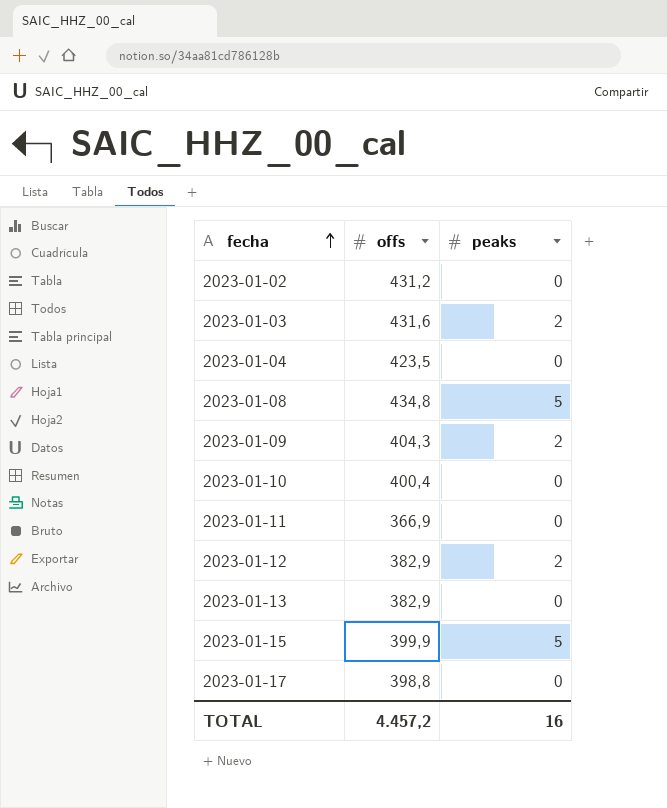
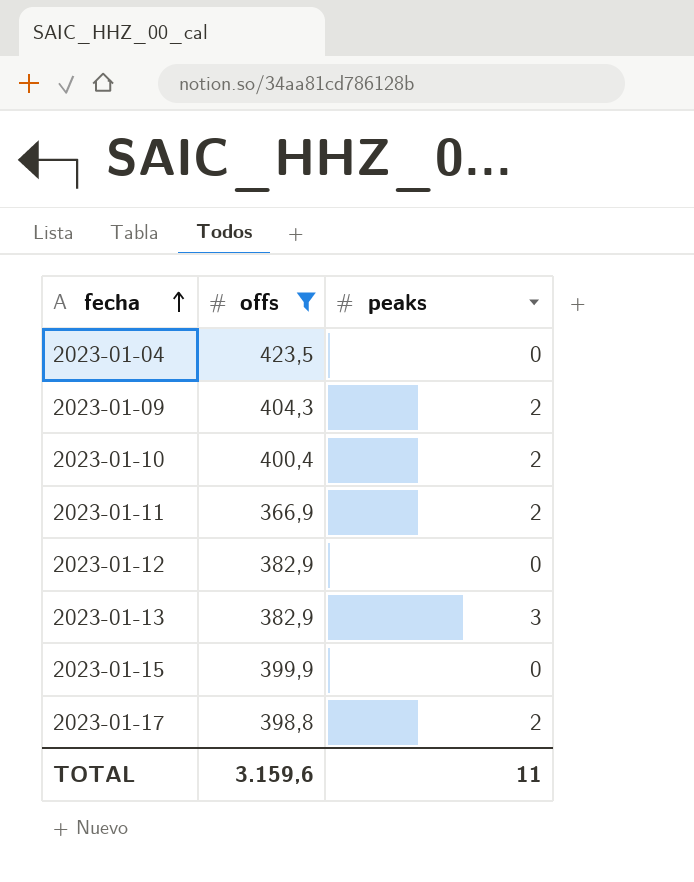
filter: none -> offs <= 423,5
2023-01-10 | peaks: 0 -> 2
2023-01-11 | peaks: 0 -> 2
2023-01-12 | peaks: 2 -> 0
2023-01-13 | peaks: 0 -> 3
2023-01-15 | peaks: 5 -> 0
2023-01-17 | peaks: 0 -> 2
TOTAL | offs: 4.457,2 -> 3.159,6
TOTAL | peaks: 16 -> 11

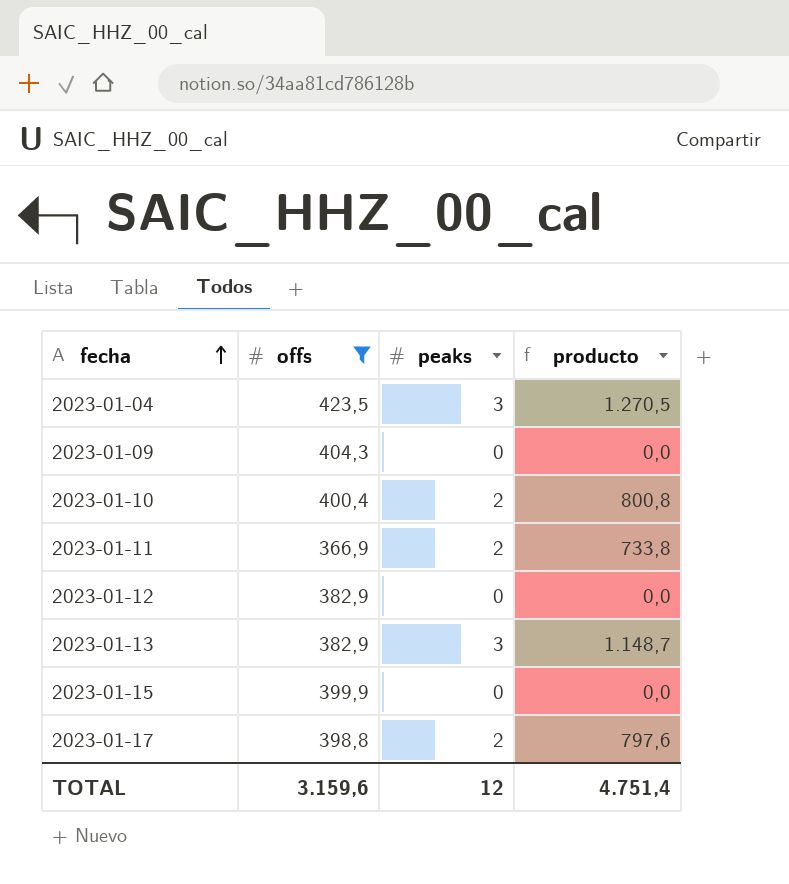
column producto | formula: none -> [offs] * [peaks]
2023-01-04 | peaks: 0 -> 3
2023-01-09 | peaks: 2 -> 0
TOTAL | peaks: 11 -> 12

